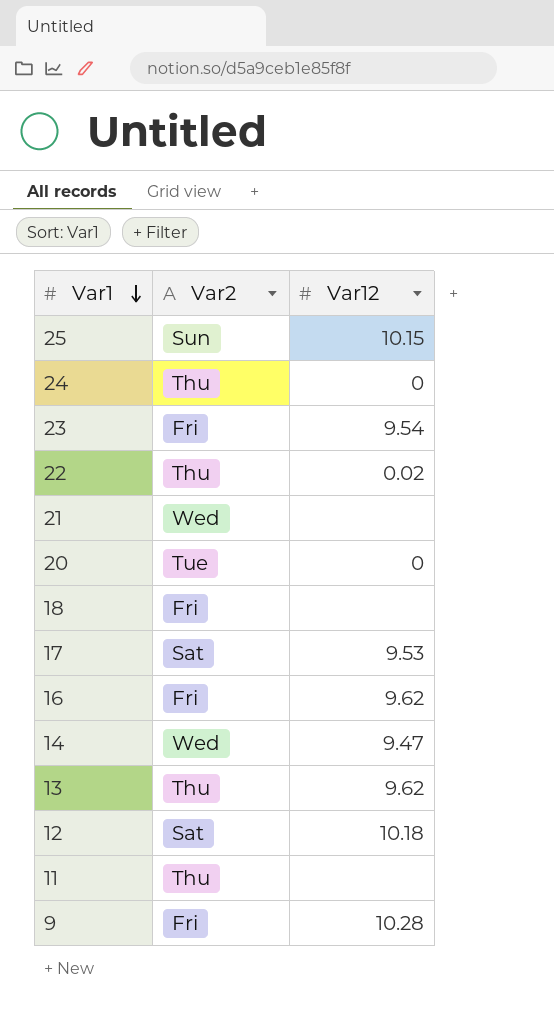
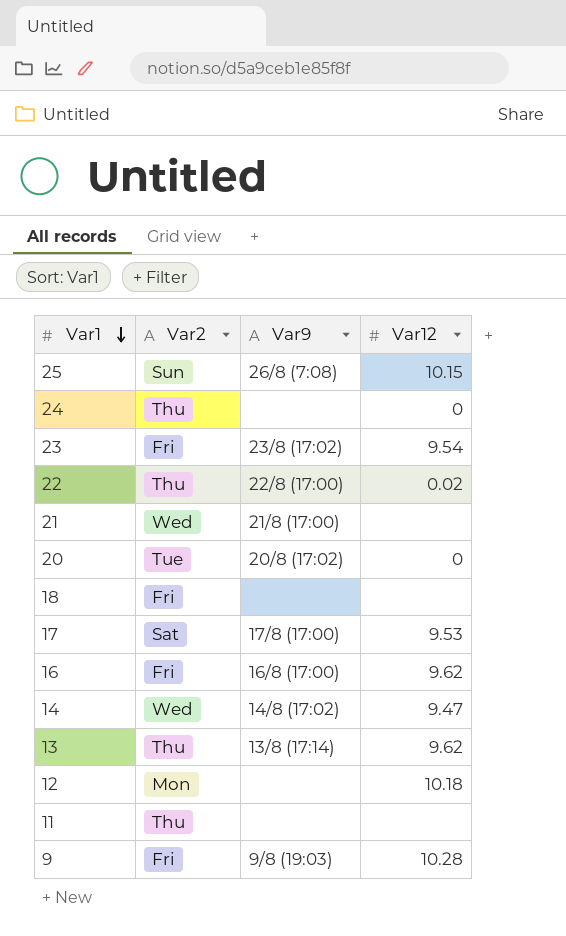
column Var9 | position: none -> 3
12 | Var2: Sat -> Mon

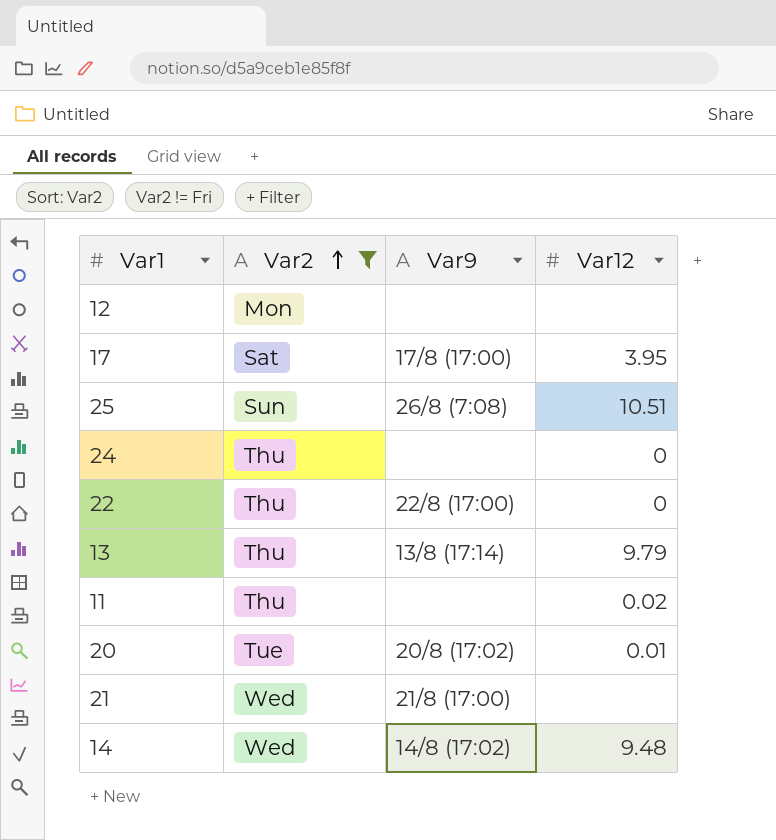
filter: none -> Var2 != Fri
row order: Var1 descending -> Var2 ascending
12 | Var12: 10.18 -> none
17 | Var12: 9.53 -> 3.95
25 | Var12: 10.15 -> 10.51
22 | Var12: 0.02 -> 0
13 | Var12: 9.62 -> 9.79
11 | Var12: none -> 0.02
20 | Var12: 0 -> 0.01
14 | Var12: 9.47 -> 9.48

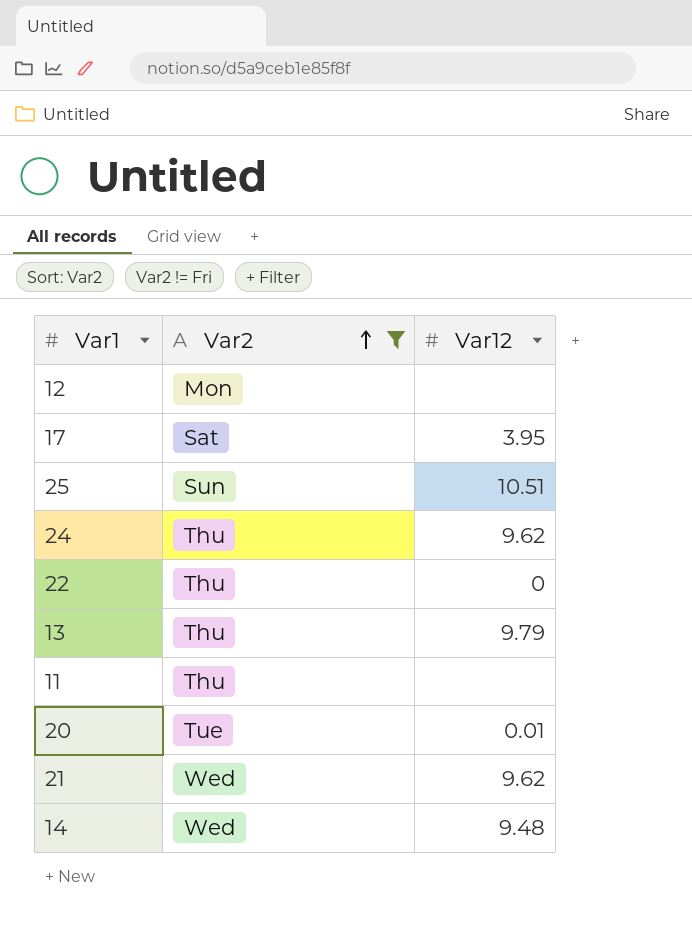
column Var9 | position: 3 -> none
24 | Var12: 0 -> 9.62
11 | Var12: 0.02 -> none
21 | Var12: none -> 9.62

